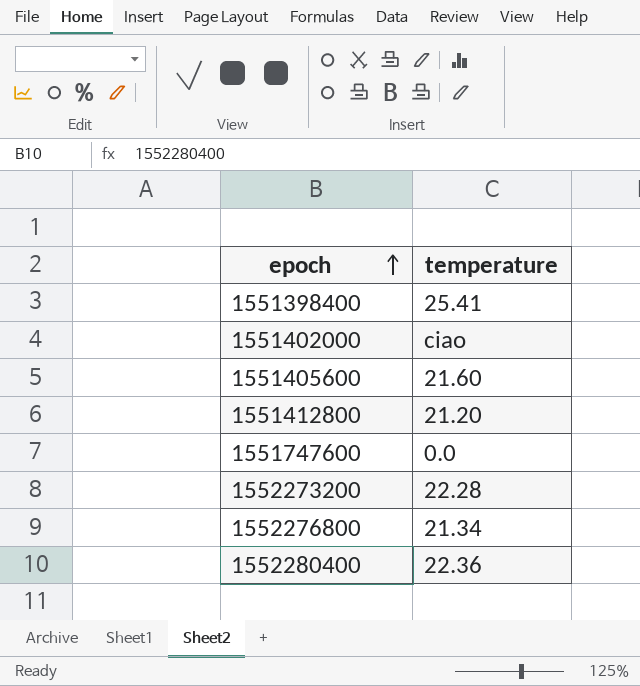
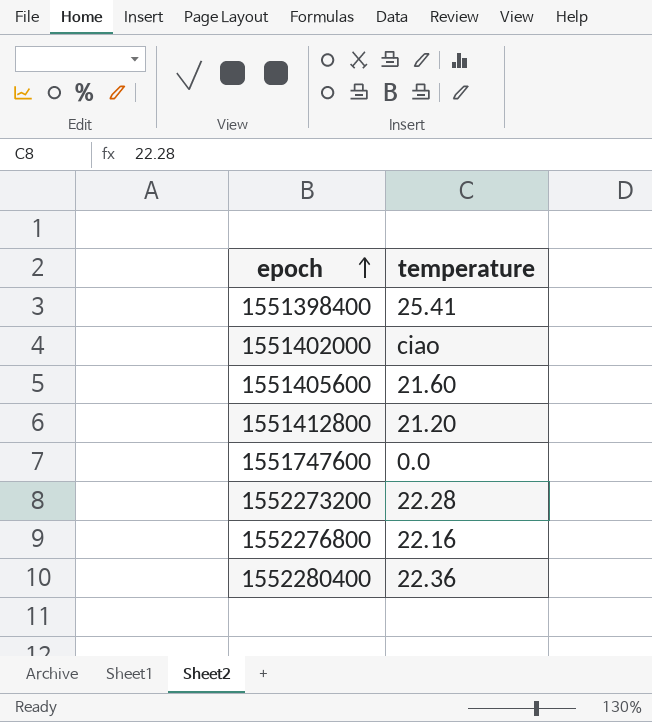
1552276800 | temperature: 21.34 -> 22.16

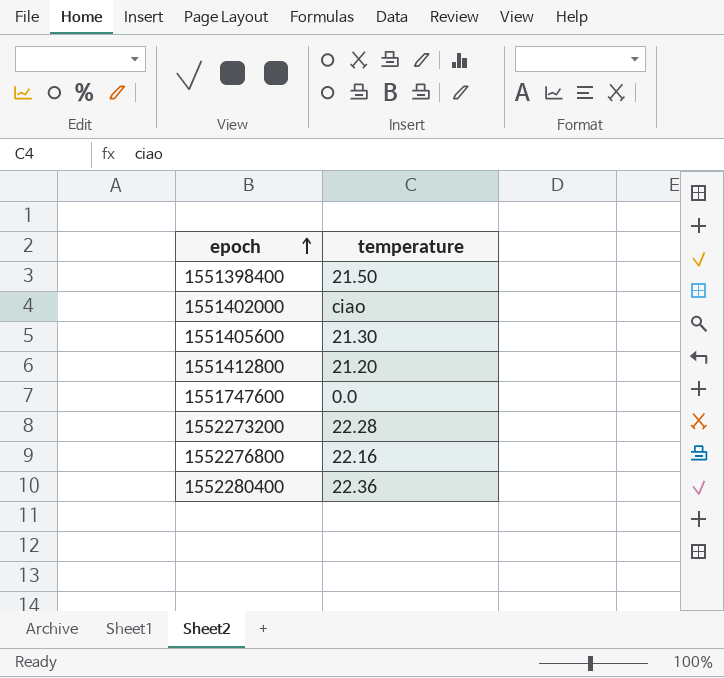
1551398400 | temperature: 25.41 -> 21.50
1551405600 | temperature: 21.60 -> 21.30

